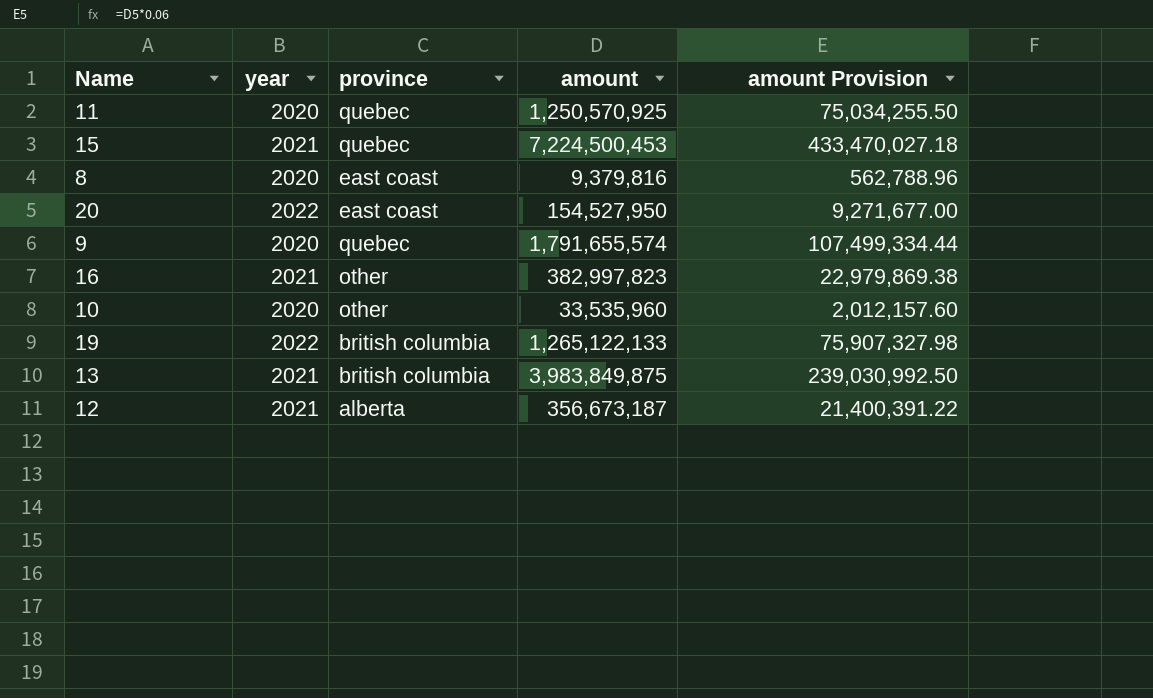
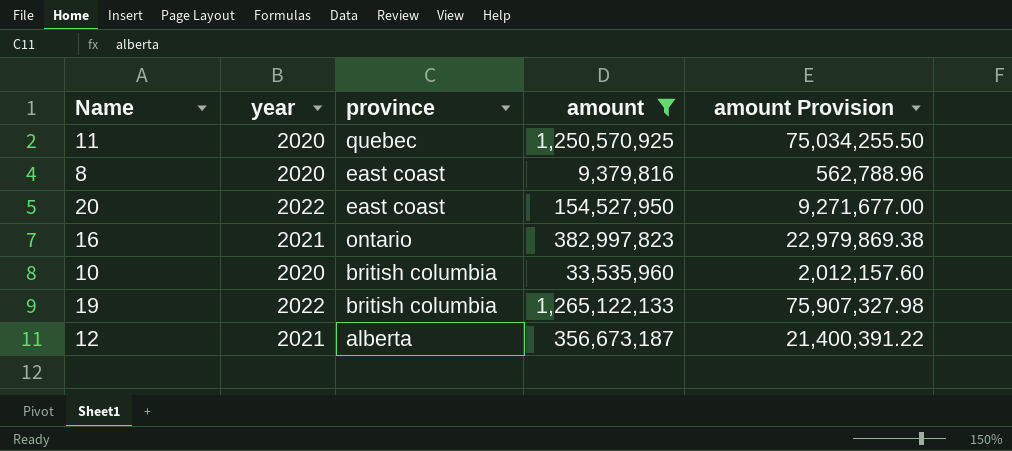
filter: none -> amount <= 1,265,122,133
16 | province: other -> ontario
10 | province: other -> british columbia

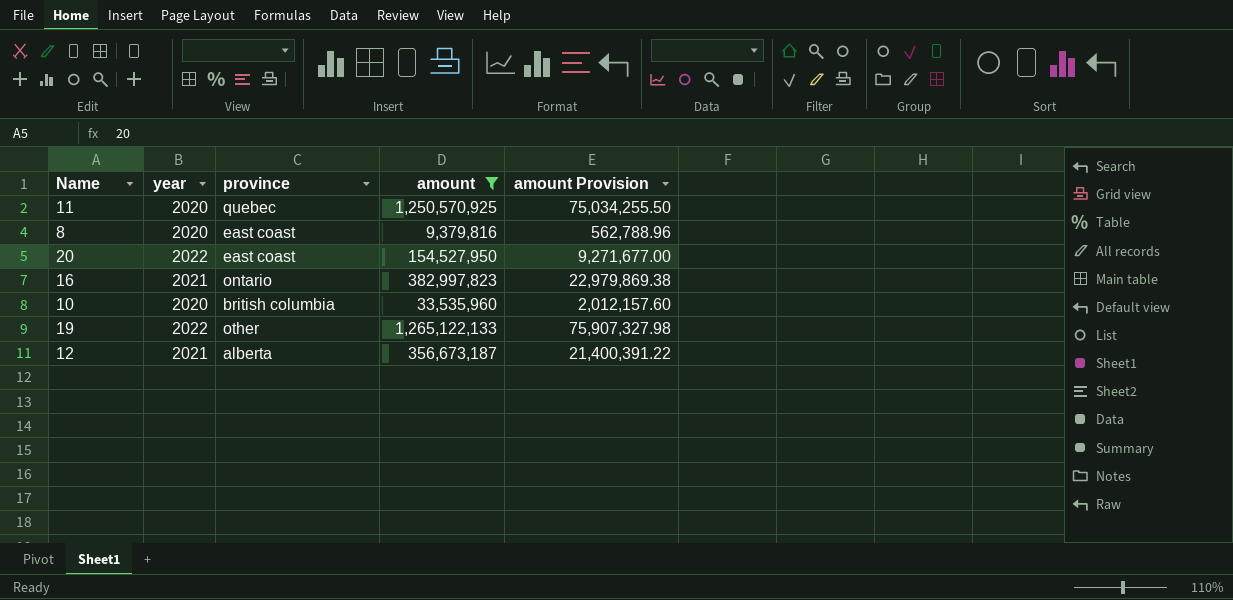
19 | province: british columbia -> other

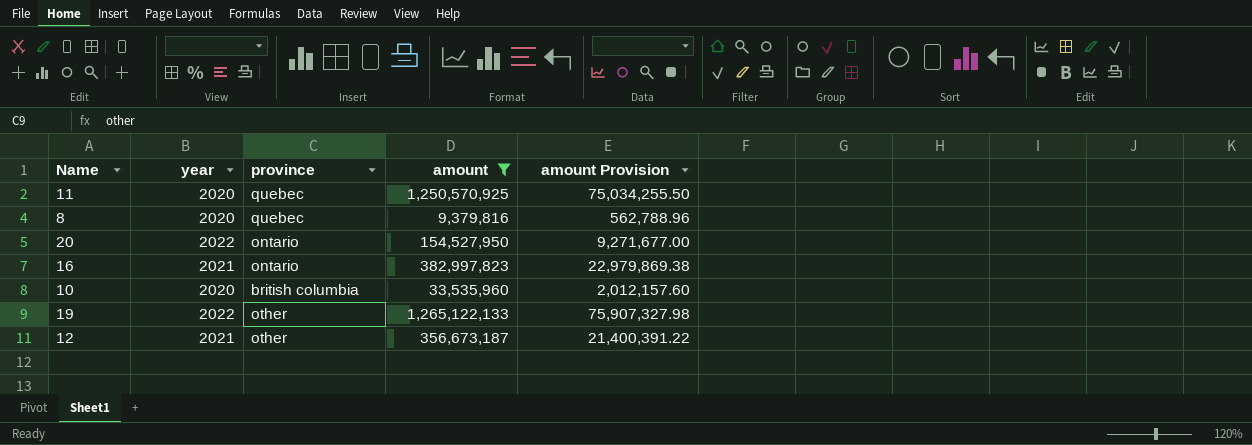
8 | province: east coast -> quebec
20 | province: east coast -> ontario
12 | province: alberta -> other

